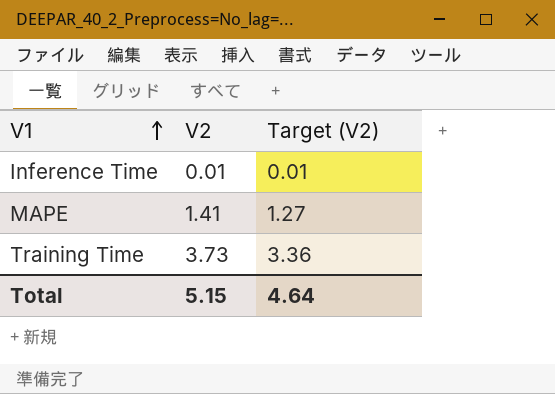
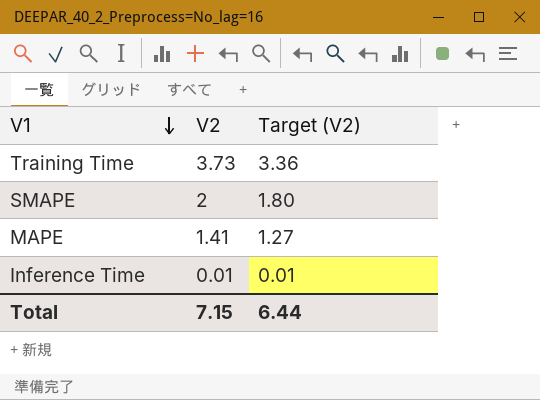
row order: V1 ascending -> V1 descending
row SMAPE: none -> 2 | 1.80
Total | V2: 5.15 -> 7.15
Total | Target (V2): 4.64 -> 6.44

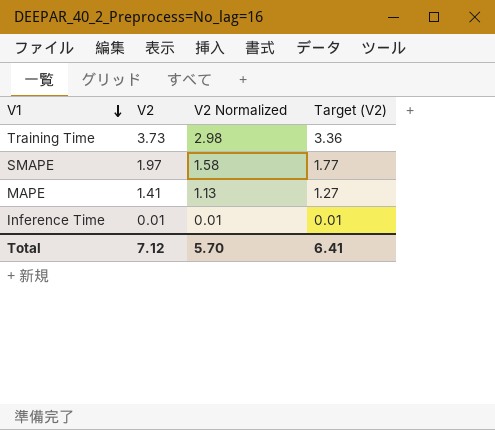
column V2 Normalized | formula: none -> [V2] * 0.8
SMAPE | V2: 2 -> 1.97
SMAPE | Target (V2): 1.80 -> 1.77
Total | V2: 7.15 -> 7.12
Total | Target (V2): 6.44 -> 6.41

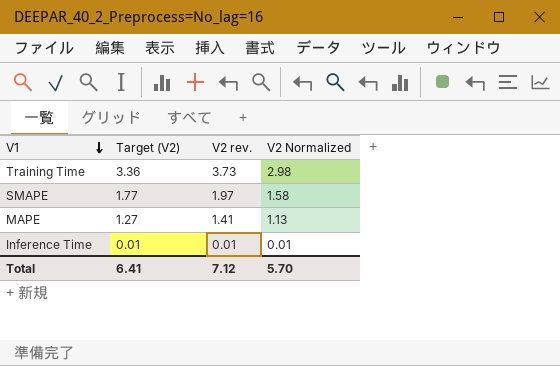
column Target (V2) | position: 4 -> 2
column name: V2 -> V2 rev.

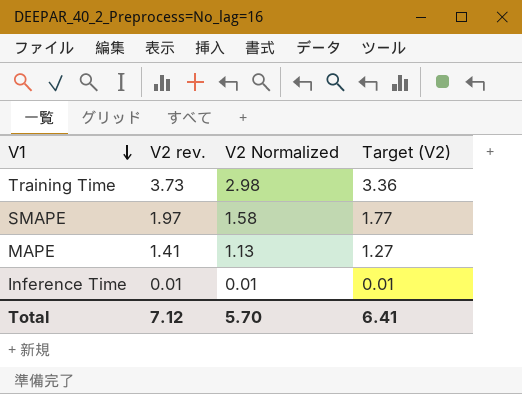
column Target (V2) | position: 2 -> 4

